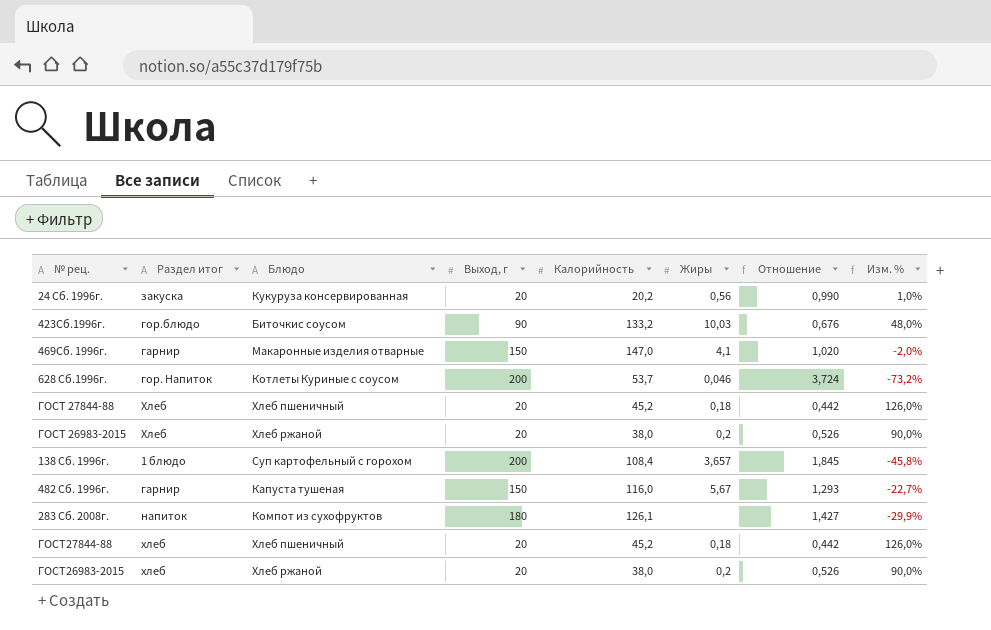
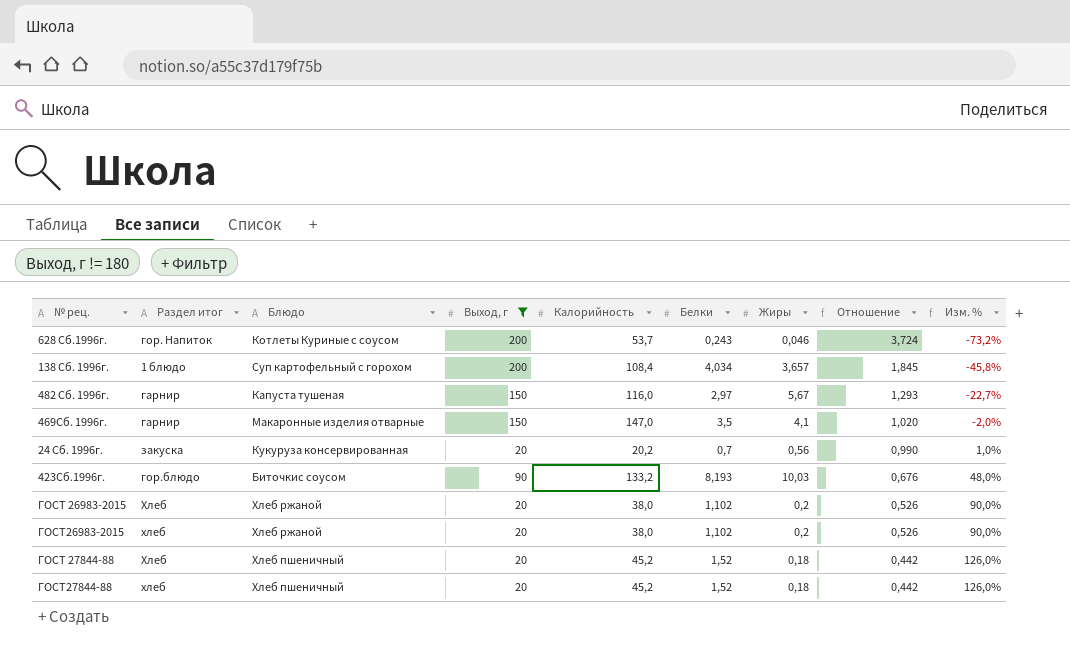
filter: none -> Выход, г != 180
row order: none -> Отношение descending
column Белки | position: none -> 6

